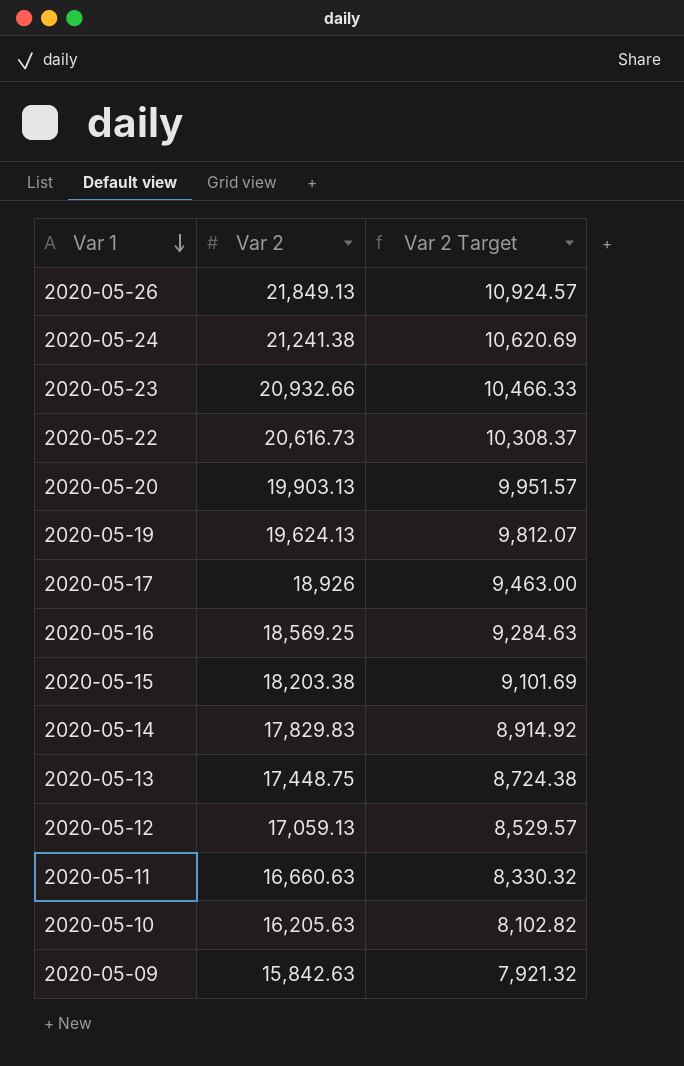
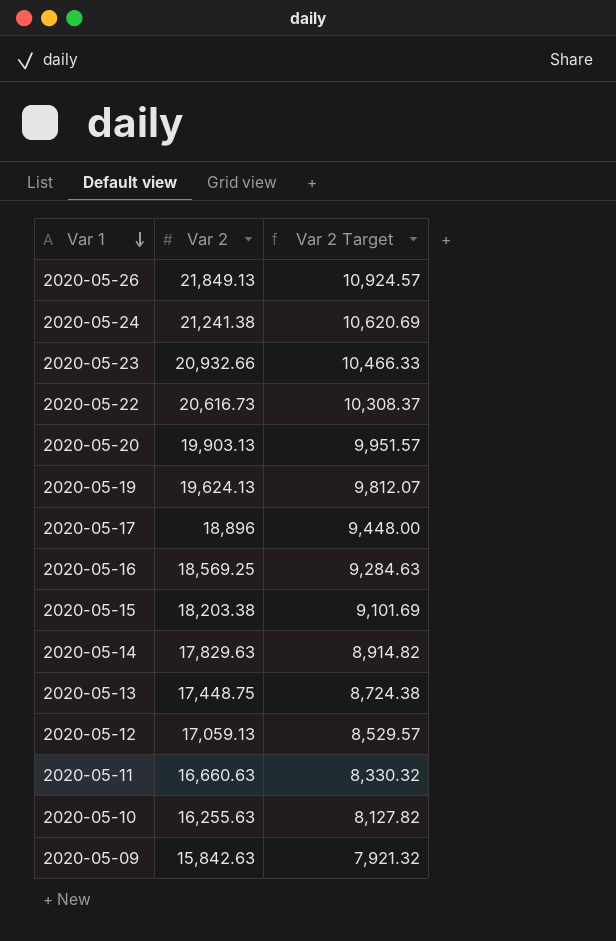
2020-05-17 | Var 2: 18,926 -> 18,896
2020-05-17 | Var 2 Target: 9,463.00 -> 9,448.00
2020-05-14 | Var 2: 17,829.83 -> 17,829.63
2020-05-14 | Var 2 Target: 8,914.92 -> 8,914.82
2020-05-10 | Var 2: 16,205.63 -> 16,255.63
2020-05-10 | Var 2 Target: 8,102.82 -> 8,127.82

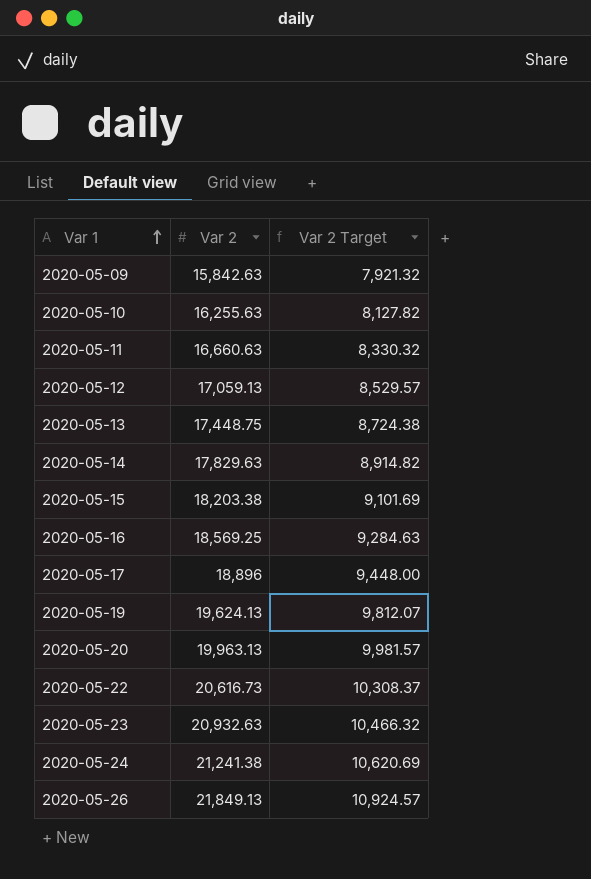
row order: Var 1 descending -> Var 1 ascending
2020-05-20 | Var 2: 19,903.13 -> 19,963.13
2020-05-20 | Var 2 Target: 9,951.57 -> 9,981.57
2020-05-23 | Var 2: 20,932.66 -> 20,932.63
2020-05-23 | Var 2 Target: 10,466.33 -> 10,466.32

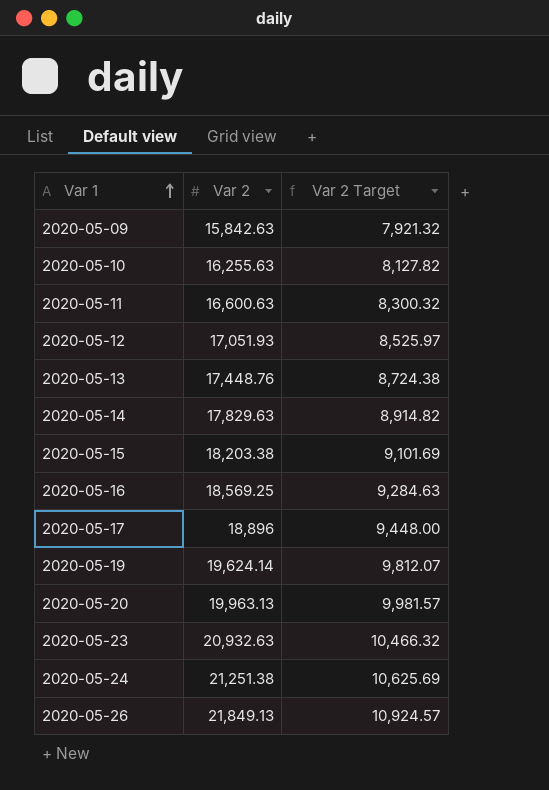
row 2020-05-22: 20,616.73 | 10,308.37 -> none
2020-05-11 | Var 2: 16,660.63 -> 16,600.63
2020-05-11 | Var 2 Target: 8,330.32 -> 8,300.32
2020-05-12 | Var 2: 17,059.13 -> 17,051.93
2020-05-12 | Var 2 Target: 8,529.57 -> 8,525.97
2020-05-13 | Var 2: 17,448.75 -> 17,448.76
2020-05-19 | Var 2: 19,624.13 -> 19,624.14
2020-05-24 | Var 2: 21,241.38 -> 21,251.38
2020-05-24 | Var 2 Target: 10,620.69 -> 10,625.69

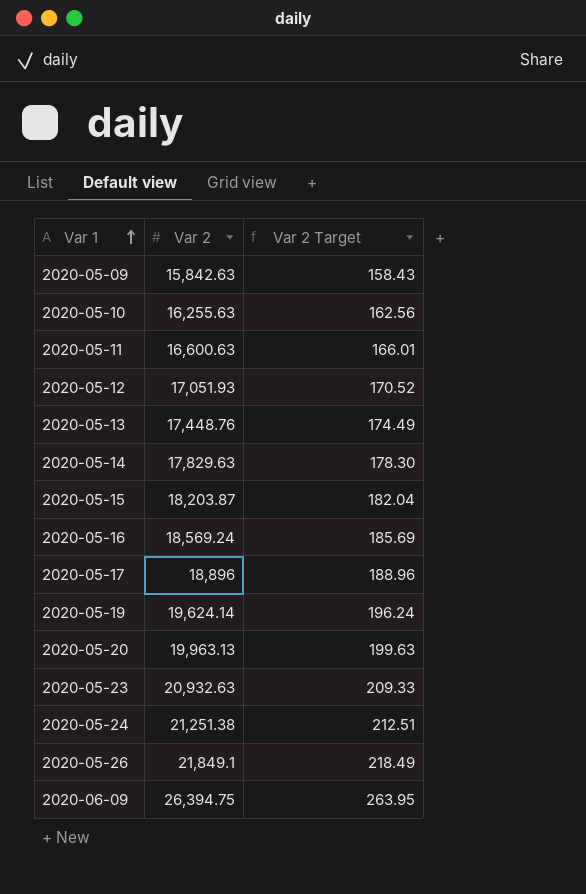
column Var 2 Target | formula: [Var 2] * 0.5 -> [Var 2] * 0.01
2020-05-15 | Var 2: 18,203.38 -> 18,203.87
2020-05-16 | Var 2: 18,569.25 -> 18,569.24
2020-05-26 | Var 2: 21,849.13 -> 21,849.1
row 2020-06-09: none -> 26,394.75 | 263.95

